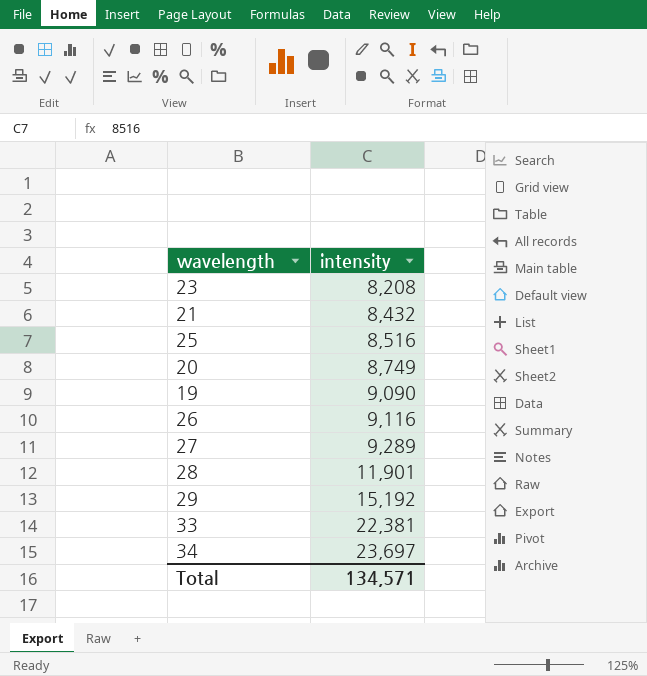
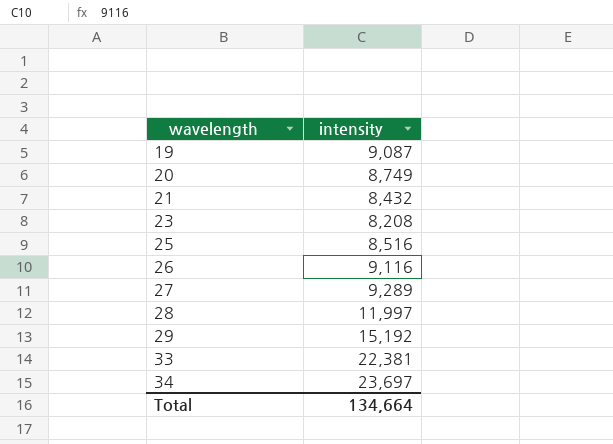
row order: intensity ascending -> wavelength ascending
19 | intensity: 9,090 -> 9,087
28 | intensity: 11,901 -> 11,997
Total | intensity: 134,571 -> 134,664

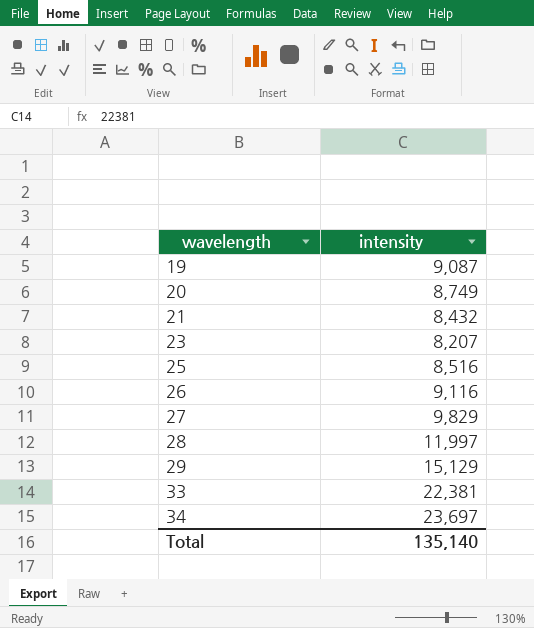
23 | intensity: 8,208 -> 8,207
27 | intensity: 9,289 -> 9,829
29 | intensity: 15,192 -> 15,129
Total | intensity: 134,664 -> 135,140

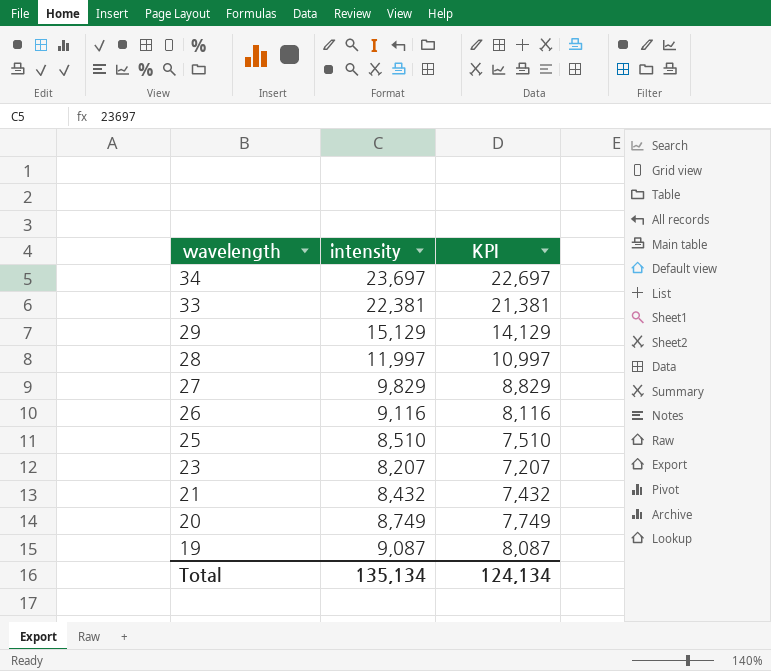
row order: wavelength ascending -> wavelength descending
column KPI | formula: none -> [intensity] - 1000
25 | intensity: 8,516 -> 8,510
Total | intensity: 135,140 -> 135,134

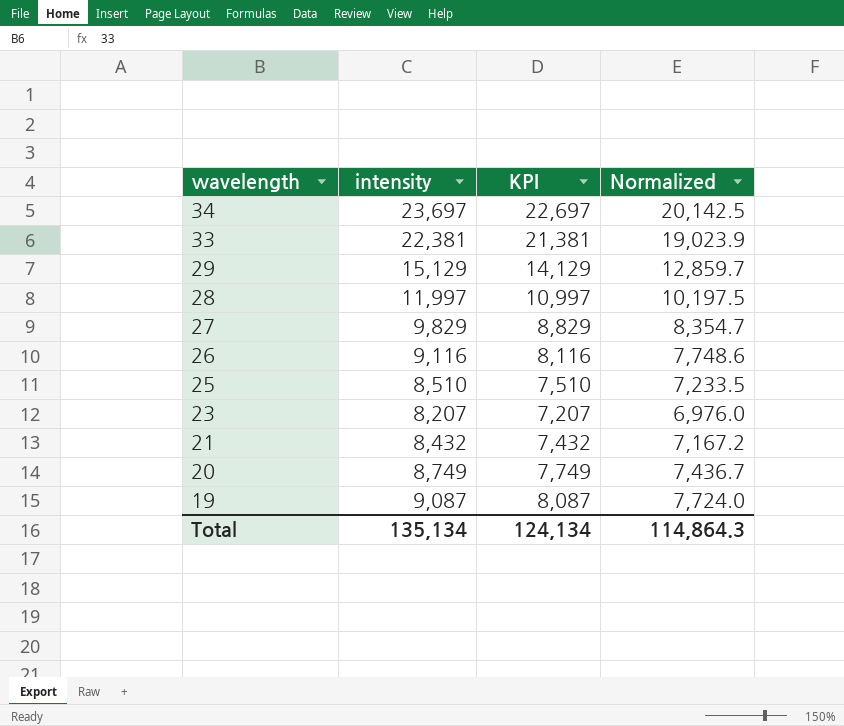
column Normalized | formula: none -> [intensity] * 0.85

